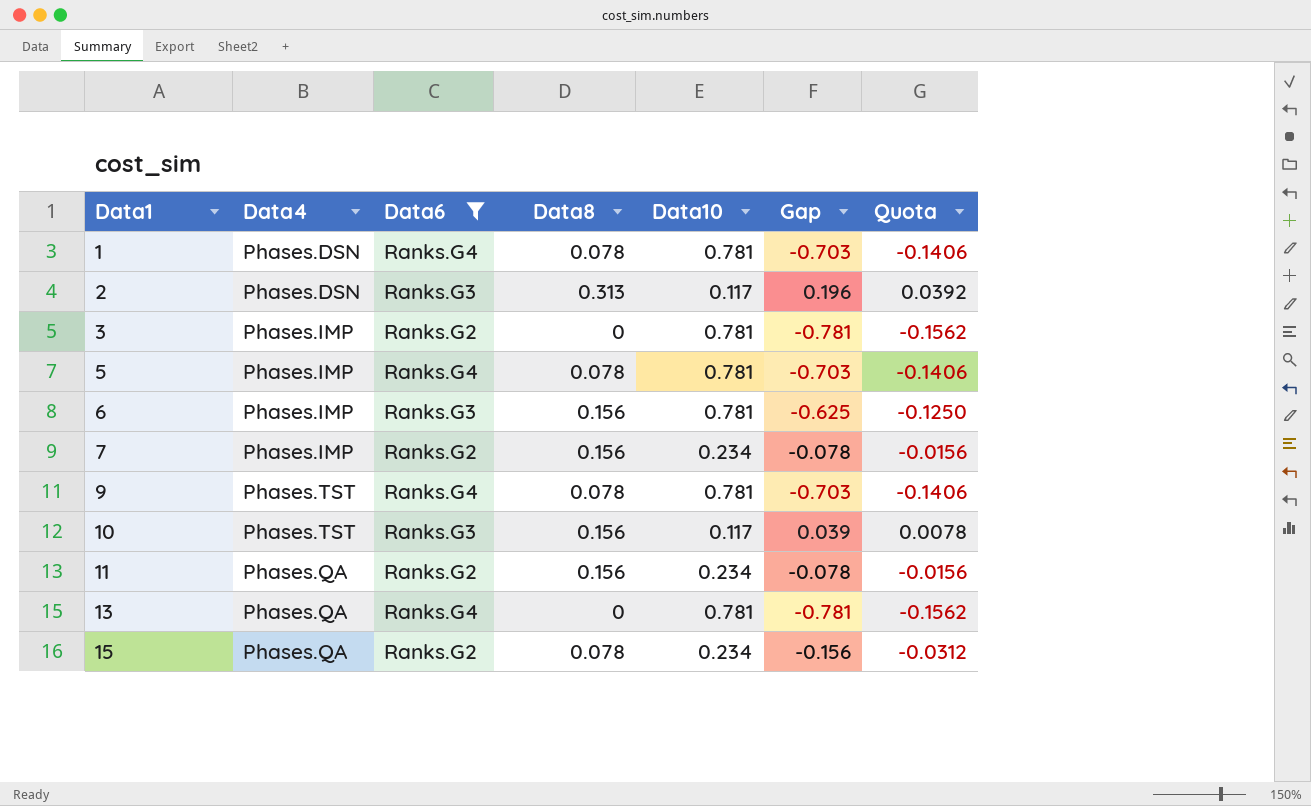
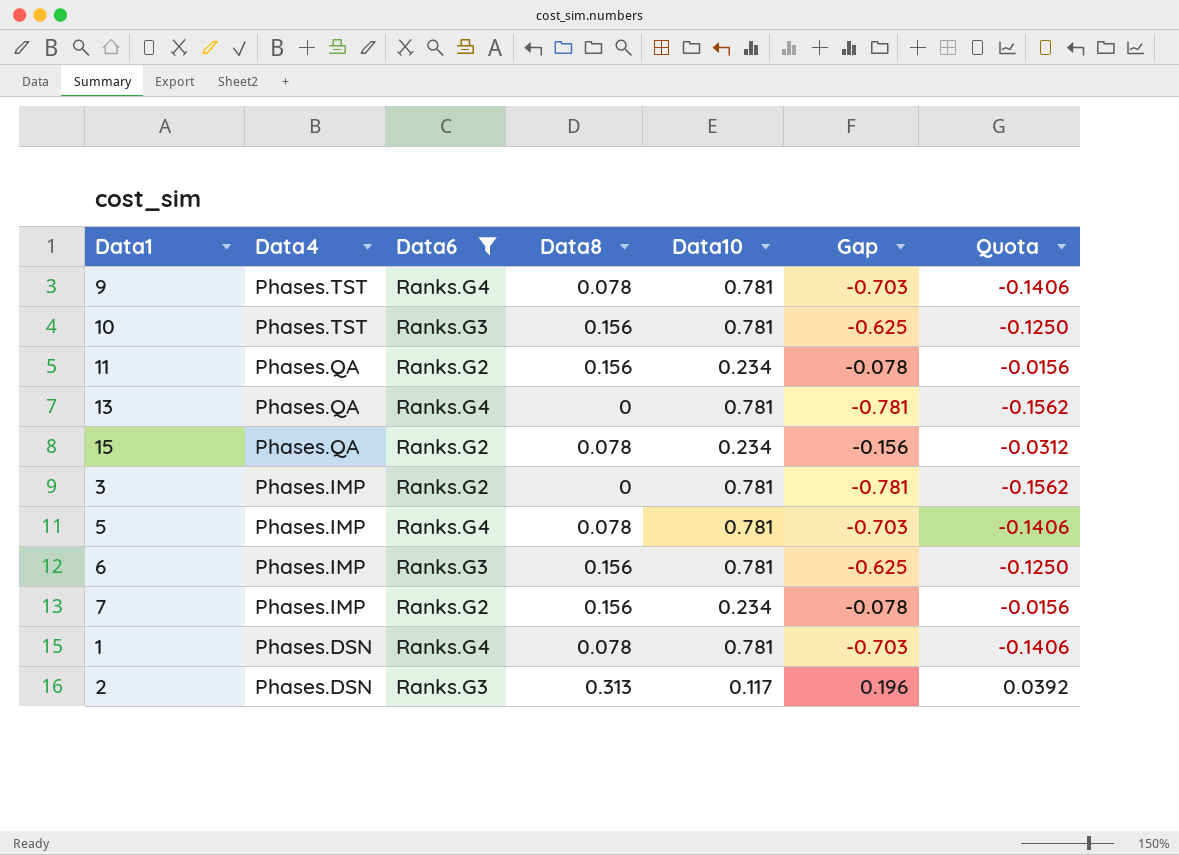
row order: Data1 ascending -> Data4 descending
10 | Data10: 0.117 -> 0.781
10 | Gap: 0.039 -> -0.625
10 | Quota: 0.0078 -> -0.1250

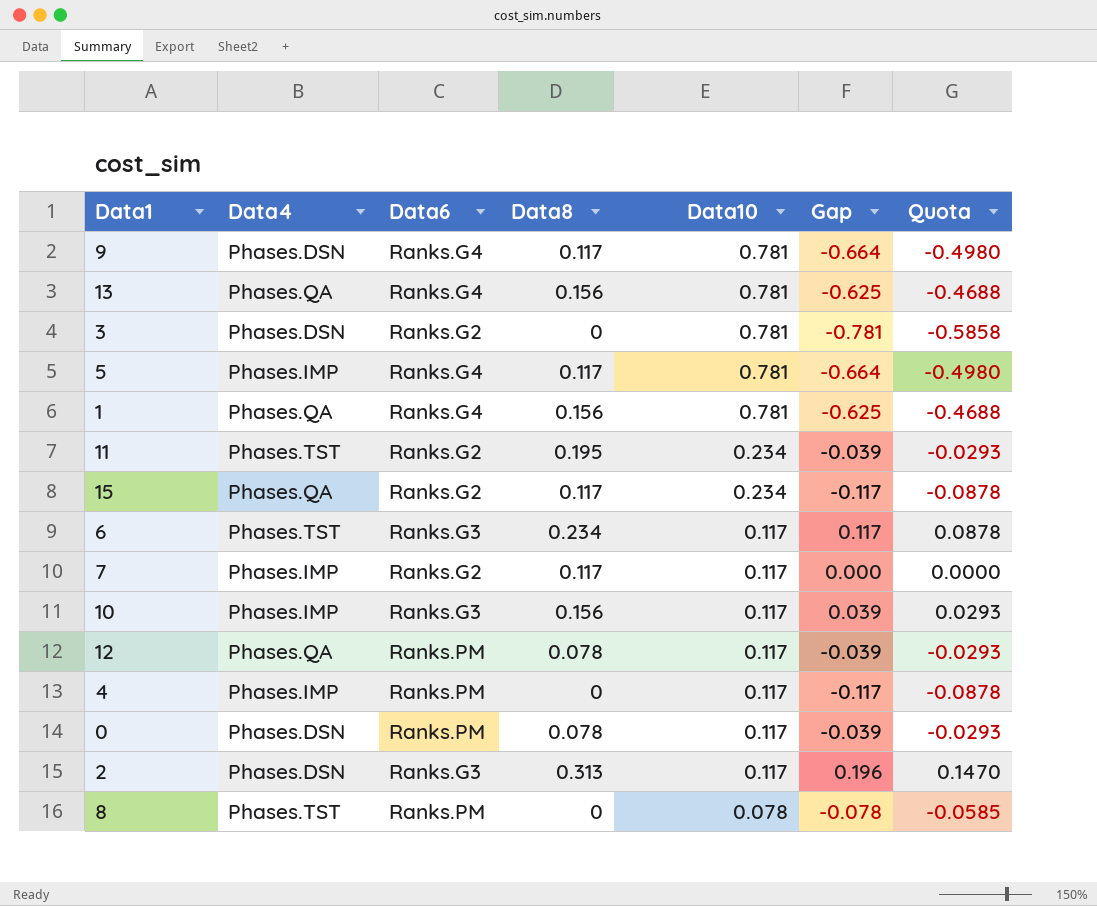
filter: Data6 != Ranks.PM -> none
row order: Data4 descending -> Data10 descending
column Quota | formula: [Gap] * 0.2 -> [Gap] * 0.75
9 | Data4: Phases.TST -> Phases.DSN
9 | Data8: 0.078 -> 0.117
9 | Gap: -0.703 -> -0.664
13 | Data8: 0 -> 0.156
13 | Gap: -0.781 -> -0.625
3 | Data4: Phases.IMP -> Phases.DSN
5 | Data8: 0.078 -> 0.117
5 | Gap: -0.703 -> -0.664
1 | Data4: Phases.DSN -> Phases.QA
1 | Data8: 0.078 -> 0.156
1 | Gap: -0.703 -> -0.625
11 | Data4: Phases.QA -> Phases.TST
11 | Data8: 0.156 -> 0.195
11 | Gap: -0.078 -> -0.039
15 | Data8: 0.078 -> 0.117
15 | Gap: -0.156 -> -0.117
6 | Data4: Phases.IMP -> Phases.TST
6 | Data8: 0.156 -> 0.234
6 | Data10: 0.781 -> 0.117
6 | Gap: -0.625 -> 0.117
7 | Data8: 0.156 -> 0.117
7 | Data10: 0.234 -> 0.117
7 | Gap: -0.078 -> 0.000
10 | Data4: Phases.TST -> Phases.IMP
10 | Data10: 0.781 -> 0.117
10 | Gap: -0.625 -> 0.039

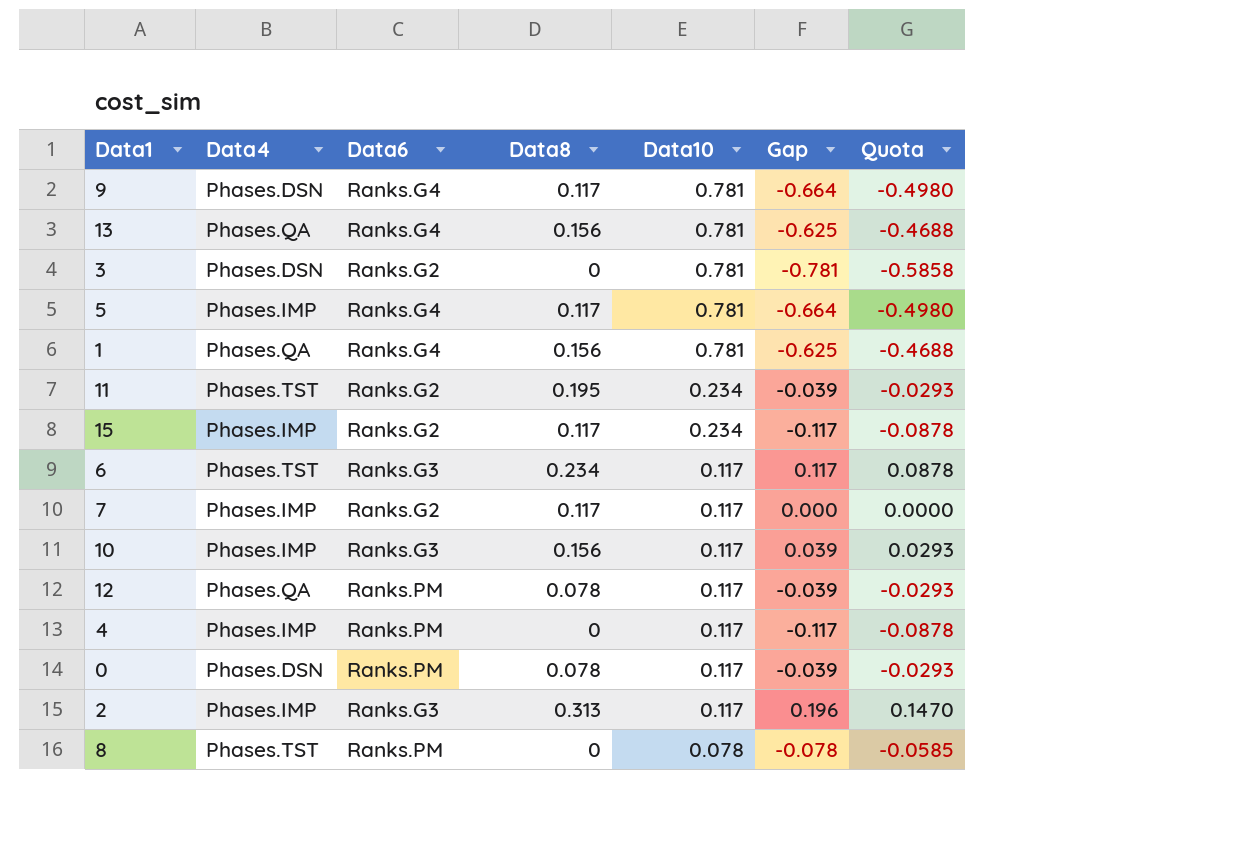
15 | Data4: Phases.QA -> Phases.IMP
2 | Data4: Phases.DSN -> Phases.IMP

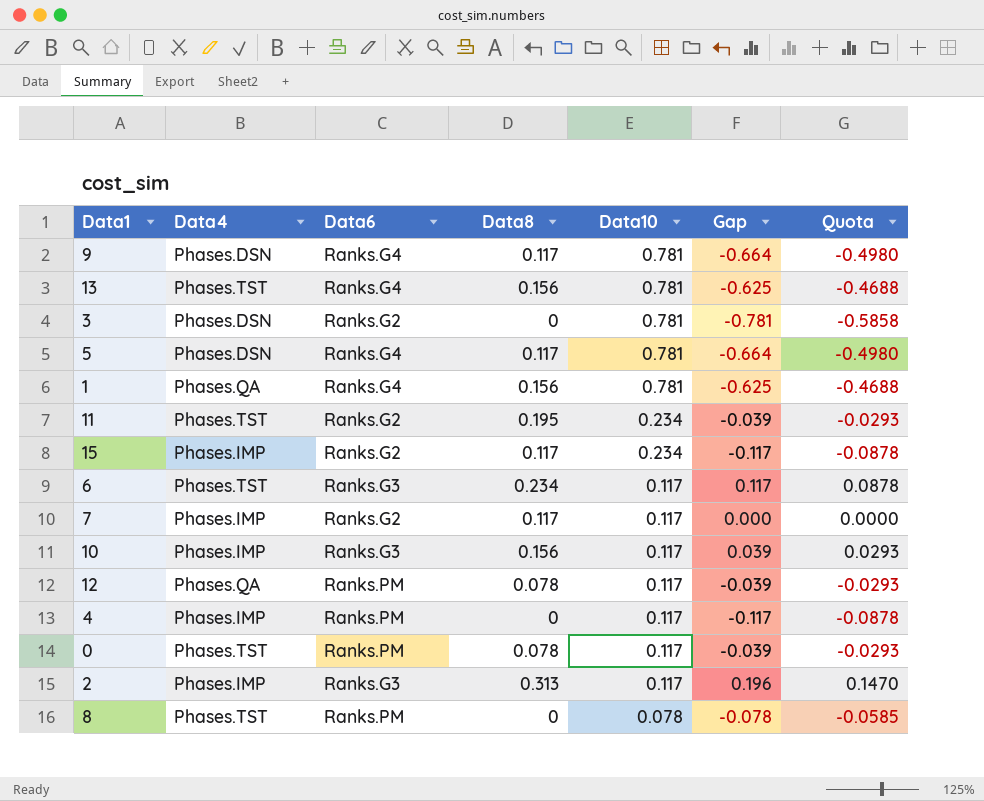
13 | Data4: Phases.QA -> Phases.TST
5 | Data4: Phases.IMP -> Phases.DSN
0 | Data4: Phases.DSN -> Phases.TST

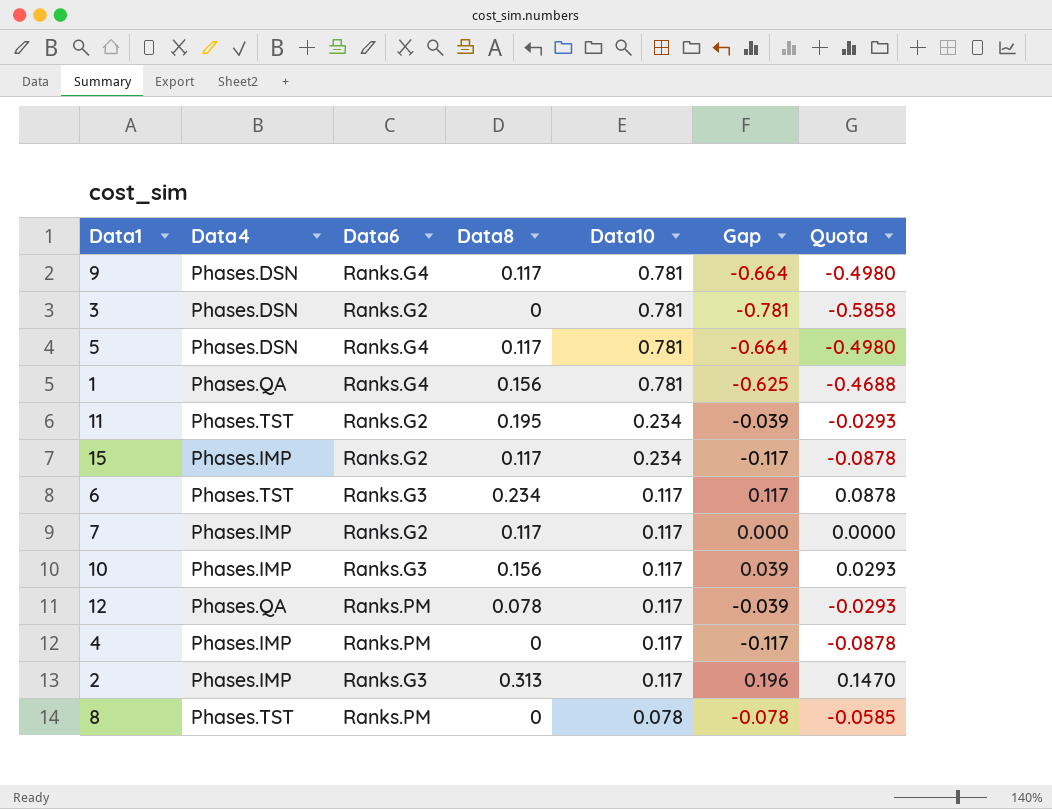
row 13: Phases.TST | Ranks.G4 | 0.156 | 0.781 | -0.625 | -0.4688 -> none
row 0: Phases.TST | Ranks.PM | 0.078 | 0.117 | -0.039 | -0.0293 -> none

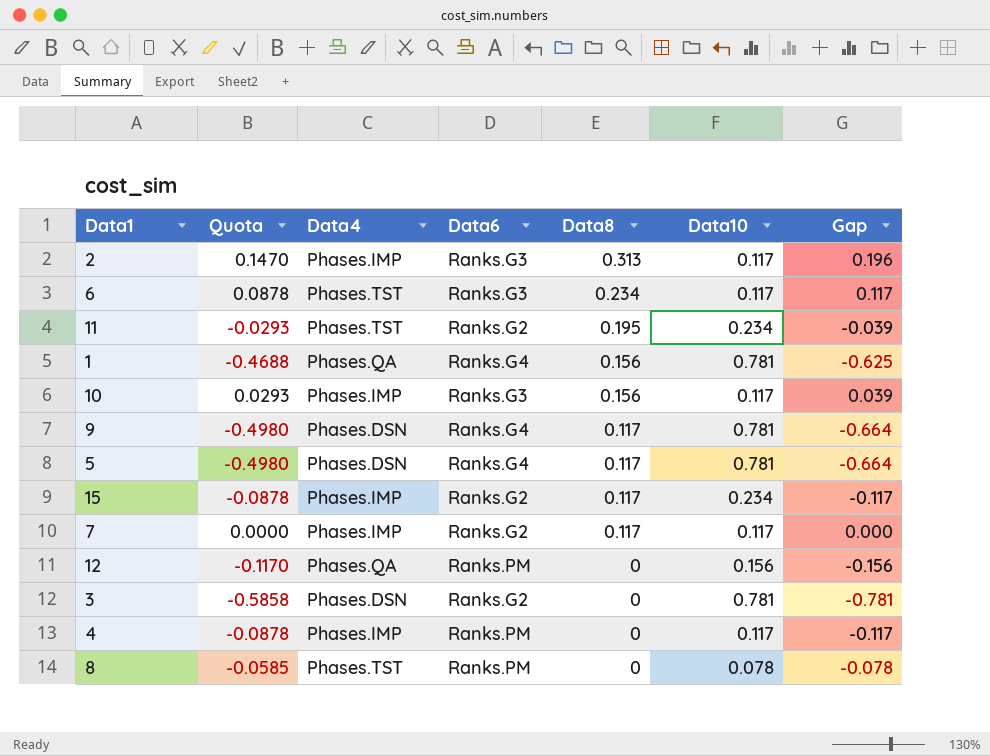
row order: Data10 descending -> Data8 descending
column Quota | position: 7 -> 2
12 | Quota: -0.0293 -> -0.1170
12 | Data8: 0.078 -> 0
12 | Data10: 0.117 -> 0.156
12 | Gap: -0.039 -> -0.156

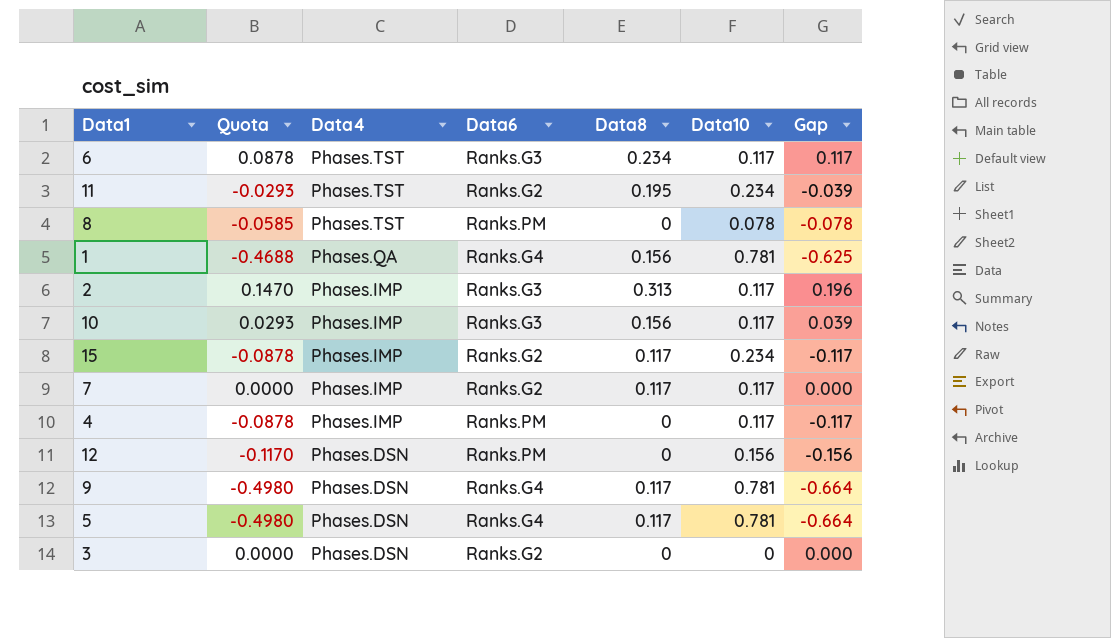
row order: Data8 descending -> Data4 descending
12 | Data4: Phases.QA -> Phases.DSN
3 | Quota: -0.5858 -> 0.0000
3 | Data10: 0.781 -> 0
3 | Gap: -0.781 -> 0.000

